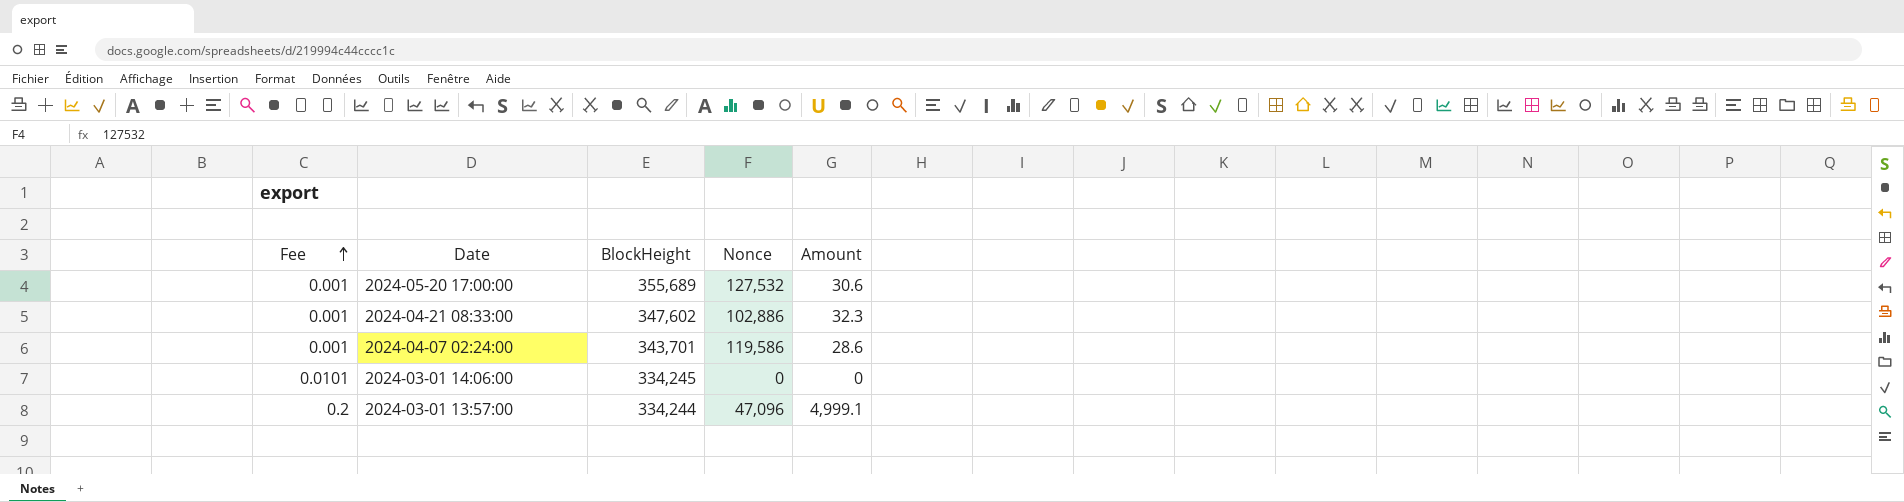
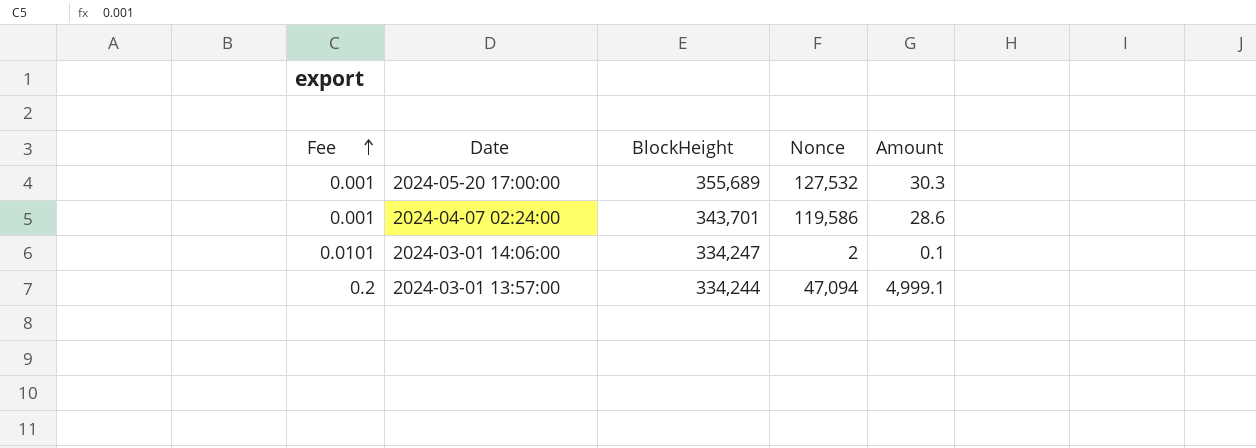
row 2024-04-21 08:33:00: 0.001 | 347,602 | 102,886 | 32.3 -> none
2024-05-20 17:00:00 | Amount: 30.6 -> 30.3
2024-03-01 14:06:00 | BlockHeight: 334,245 -> 334,247
2024-03-01 14:06:00 | Nonce: 0 -> 2
2024-03-01 14:06:00 | Amount: 0 -> 0.1
2024-03-01 13:57:00 | Nonce: 47,096 -> 47,094

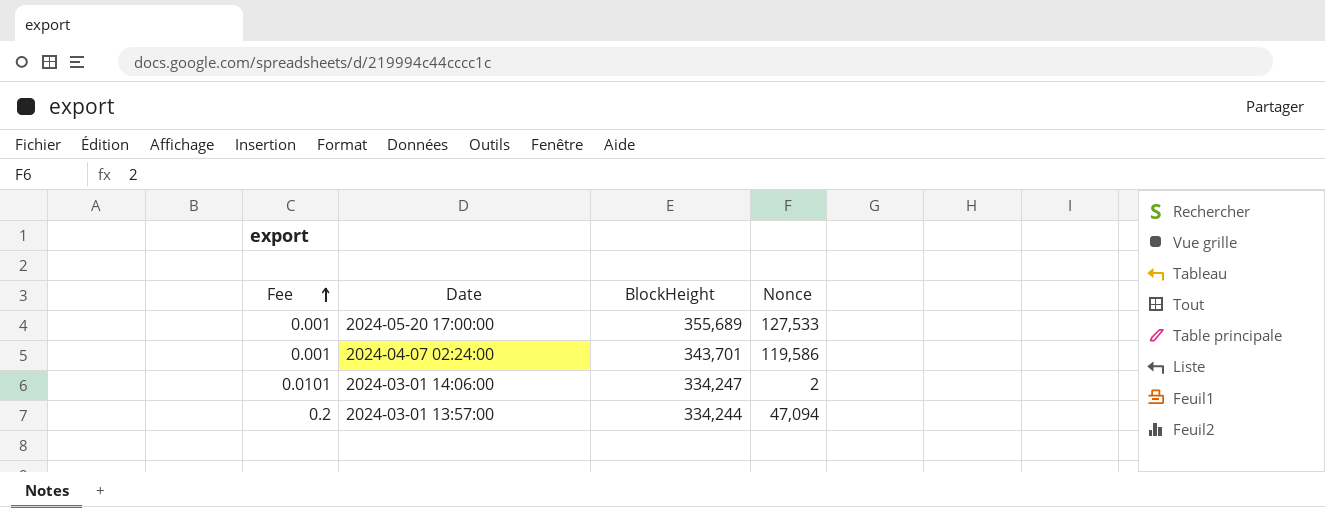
column Amount | position: 5 -> none
2024-05-20 17:00:00 | Nonce: 127,532 -> 127,533

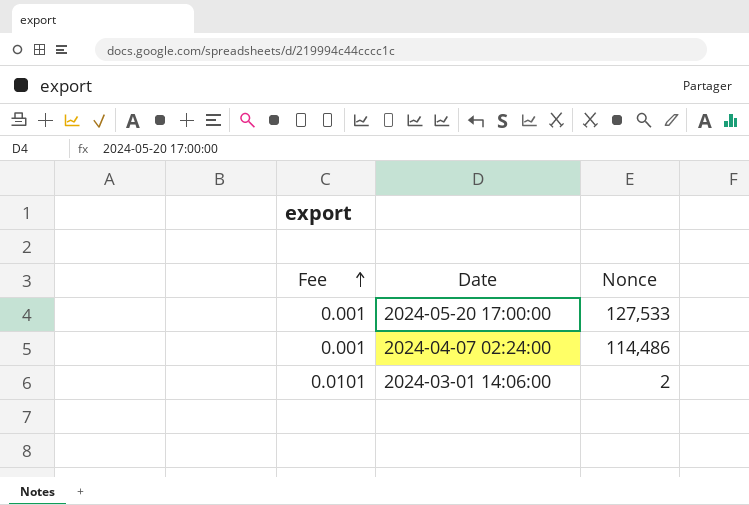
column BlockHeight | position: 3 -> none
row 2024-03-01 13:57:00: 0.2 | 334,244 | 47,094 -> none
2024-04-07 02:24:00 | Nonce: 119,586 -> 114,486

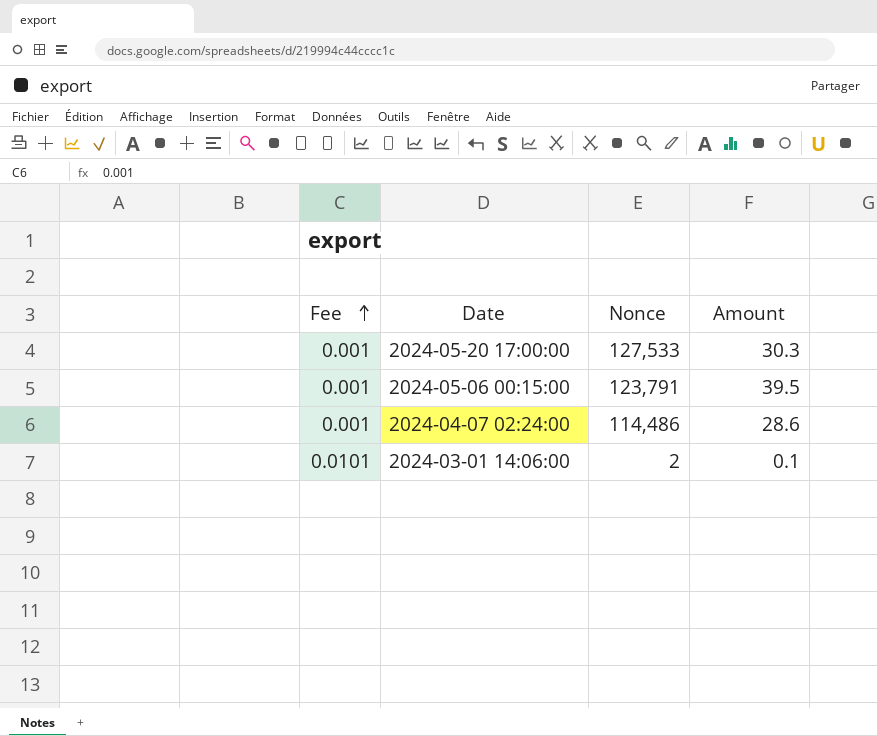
column Amount | position: none -> 4
row 2024-05-06 00:15:00: none -> 0.001 | 123,791 | 39.5

